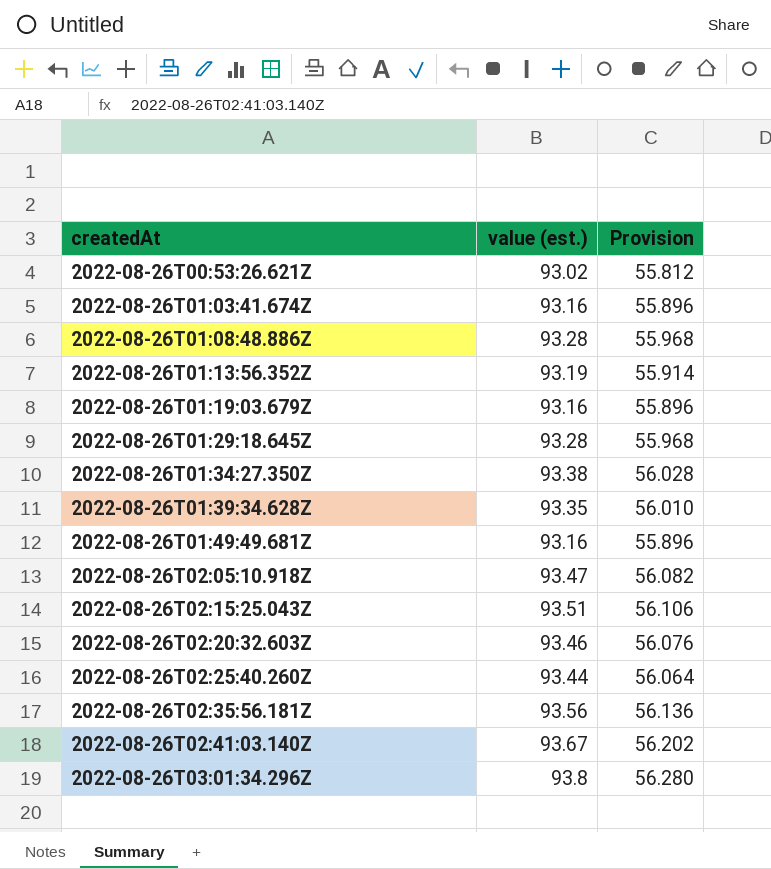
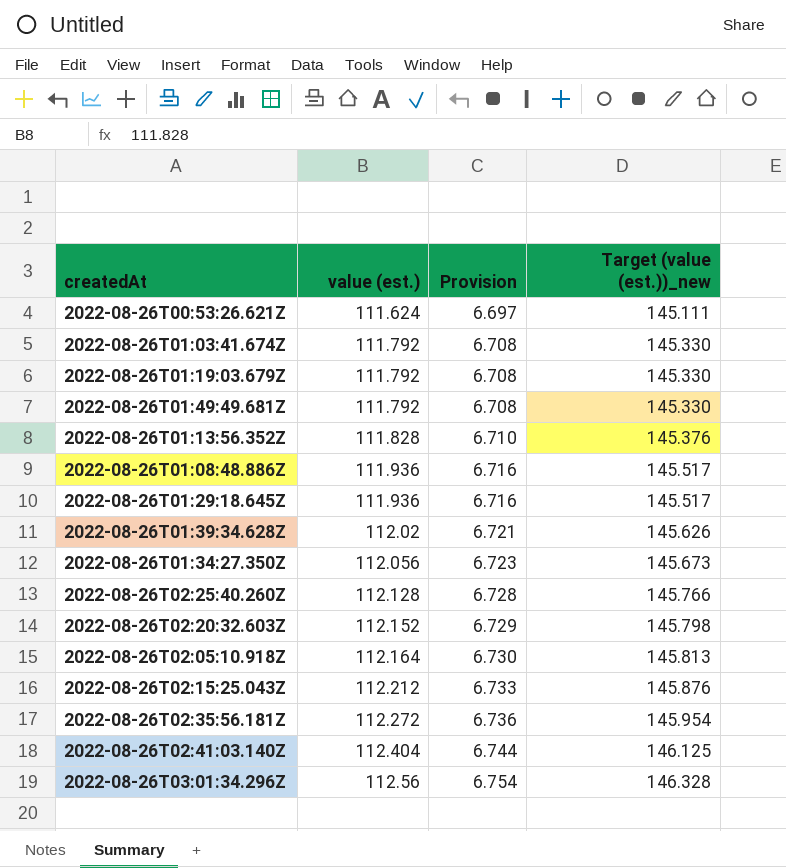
row order: createdAt ascending -> value (est.) ascending
column Provision | formula: [value (est.)] * 0.6 -> [value (est.)] * 0.06
column Target (value (est.))_new | formula: none -> [value (est.)] * 1.3
2022-08-26T00:53:26.621Z | value (est.): 93.02 -> 111.624
2022-08-26T01:03:41.674Z | value (est.): 93.16 -> 111.792
2022-08-26T01:19:03.679Z | value (est.): 93.16 -> 111.792
2022-08-26T01:49:49.681Z | value (est.): 93.16 -> 111.792
2022-08-26T01:13:56.352Z | value (est.): 93.19 -> 111.828
2022-08-26T01:08:48.886Z | value (est.): 93.28 -> 111.936
2022-08-26T01:29:18.645Z | value (est.): 93.28 -> 111.936
2022-08-26T01:39:34.628Z | value (est.): 93.35 -> 112.02
2022-08-26T01:34:27.350Z | value (est.): 93.38 -> 112.056
2022-08-26T02:25:40.260Z | value (est.): 93.44 -> 112.128
2022-08-26T02:20:32.603Z | value (est.): 93.46 -> 112.152
2022-08-26T02:05:10.918Z | value (est.): 93.47 -> 112.164
2022-08-26T02:15:25.043Z | value (est.): 93.51 -> 112.212
2022-08-26T02:35:56.181Z | value (est.): 93.56 -> 112.272
2022-08-26T02:41:03.140Z | value (est.): 93.67 -> 112.404
2022-08-26T03:01:34.296Z | value (est.): 93.8 -> 112.56

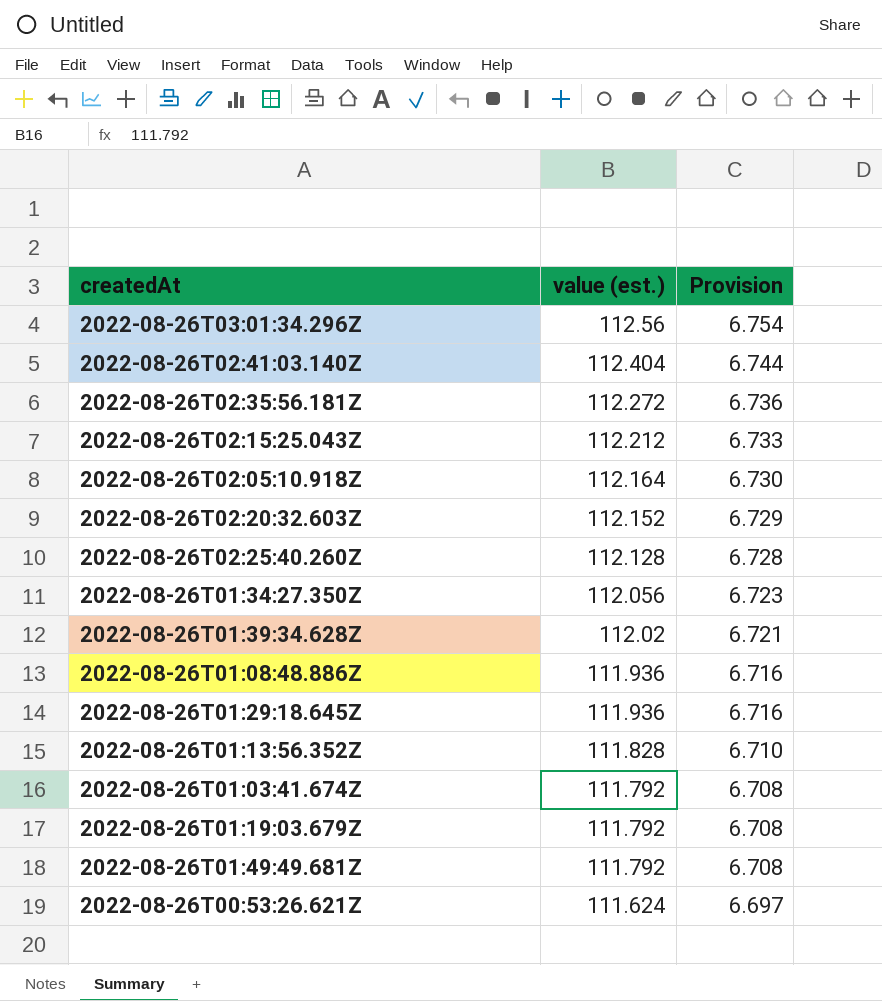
row order: value (est.) ascending -> value (est.) descending
column Target (value (est.))_new | formula: [value (est.)] * 1.3 -> none

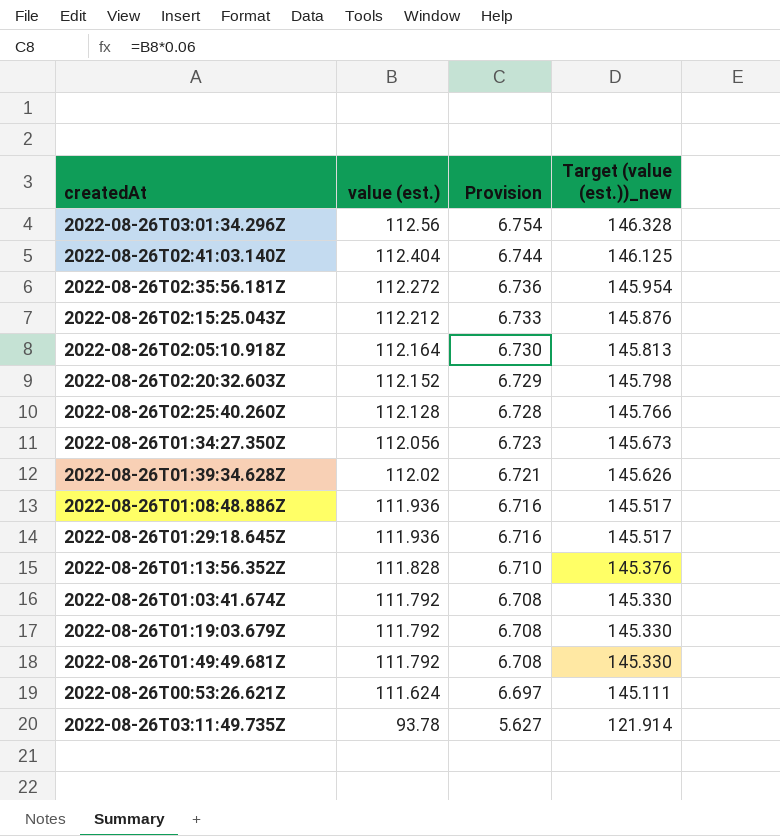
column Target (value (est.))_new | formula: none -> [value (est.)] * 1.3
row 2022-08-26T03:11:49.735Z: none -> 93.78 | 5.627 | 121.914

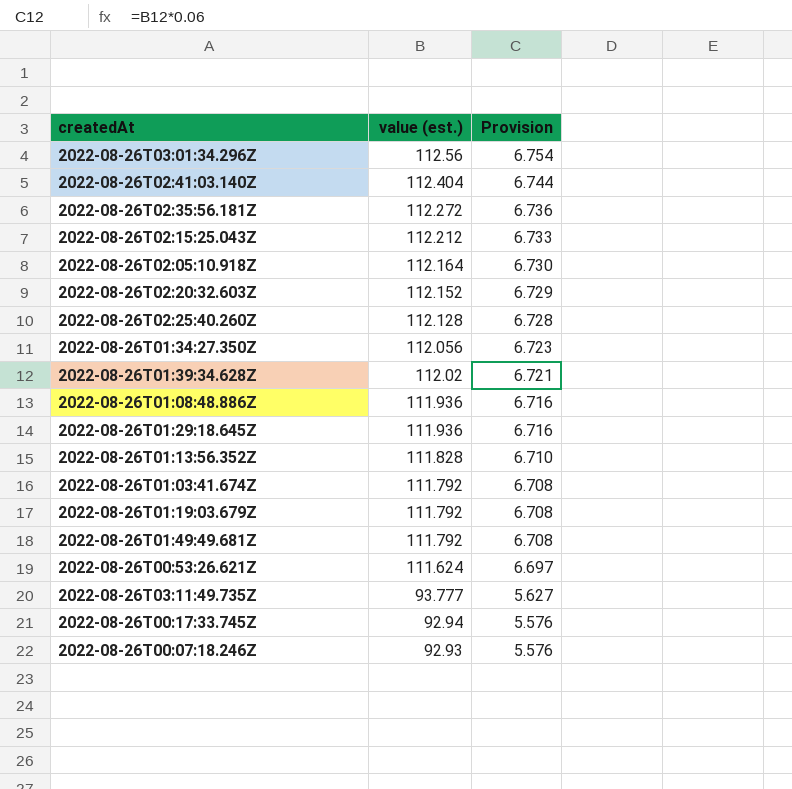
column Target (value (est.))_new | formula: [value (est.)] * 1.3 -> none
2022-08-26T03:11:49.735Z | value (est.): 93.78 -> 93.777
row 2022-08-26T00:17:33.745Z: none -> 92.94 | 5.576
row 2022-08-26T00:07:18.246Z: none -> 92.93 | 5.576

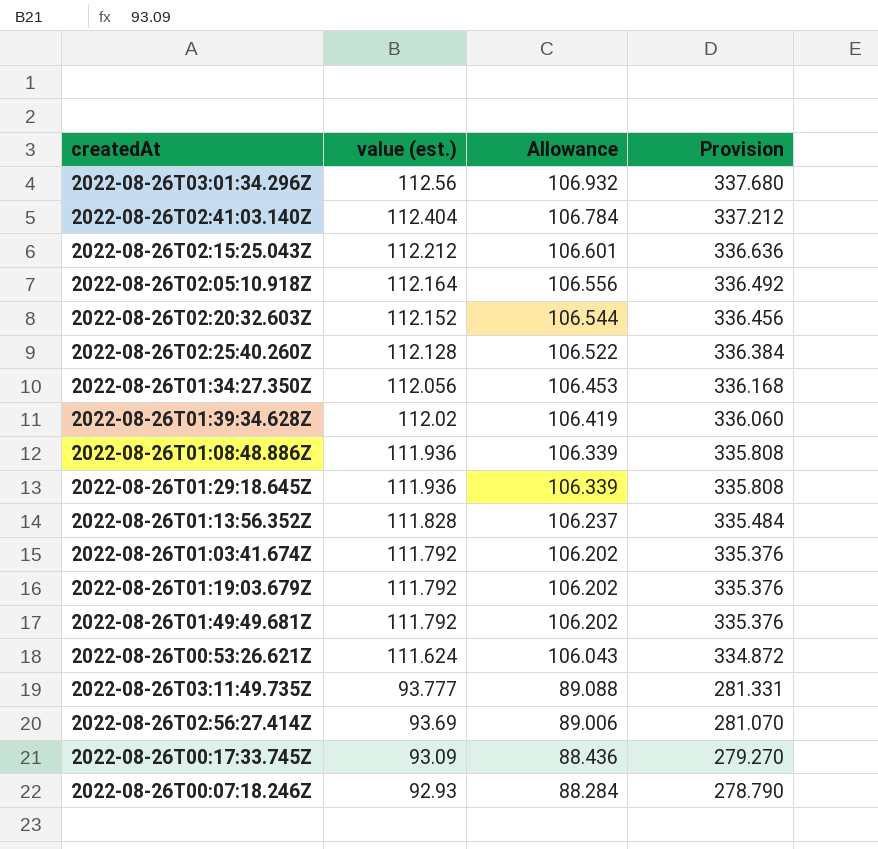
column Allowance | formula: none -> [value (est.)] * 0.95
column Provision | formula: [value (est.)] * 0.06 -> [value (est.)] * 3
row 2022-08-26T02:35:56.181Z: 112.272 | 6.736 -> none
row 2022-08-26T02:56:27.414Z: none -> 93.69 | 89.006 | 281.070
2022-08-26T00:17:33.745Z | value (est.): 92.94 -> 93.09

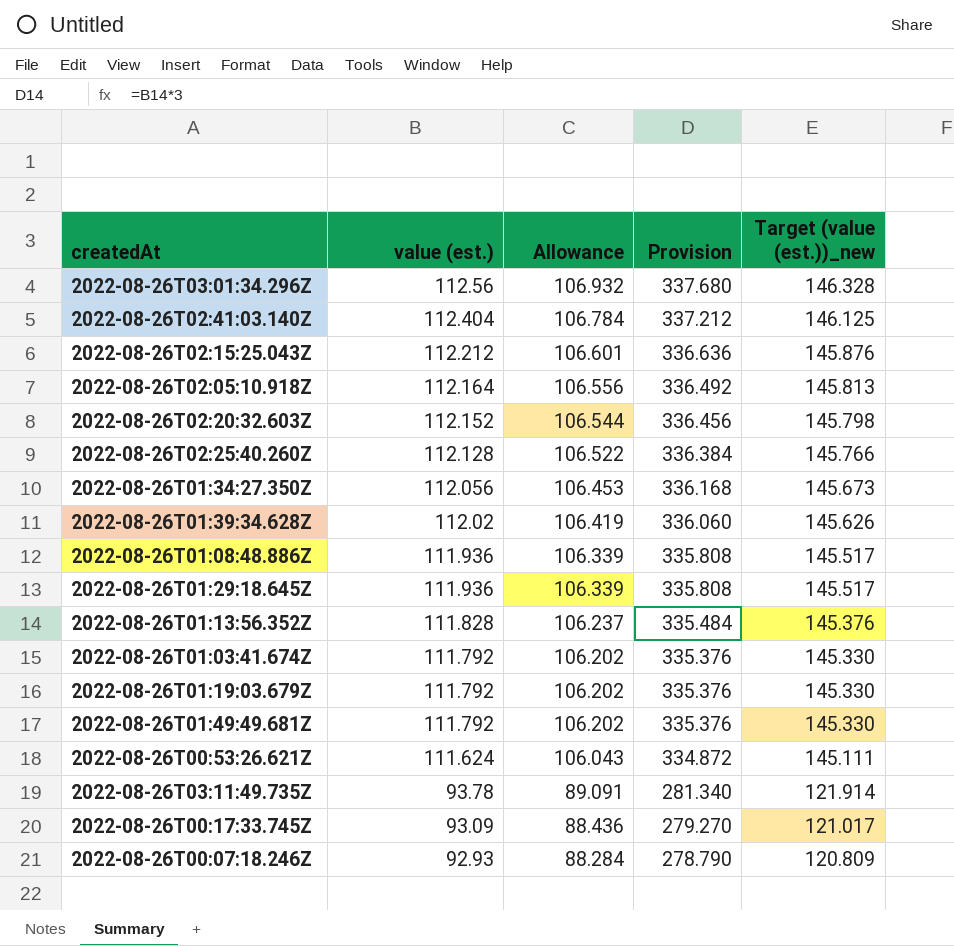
column Target (value (est.))_new | formula: none -> [value (est.)] * 1.3
row 2022-08-26T02:56:27.414Z: 93.69 | 89.006 | 281.070 -> none
2022-08-26T03:11:49.735Z | value (est.): 93.777 -> 93.78
2022-08-26T03:11:49.735Z | Allowance: 89.088 -> 89.091
2022-08-26T03:11:49.735Z | Provision: 281.331 -> 281.340

